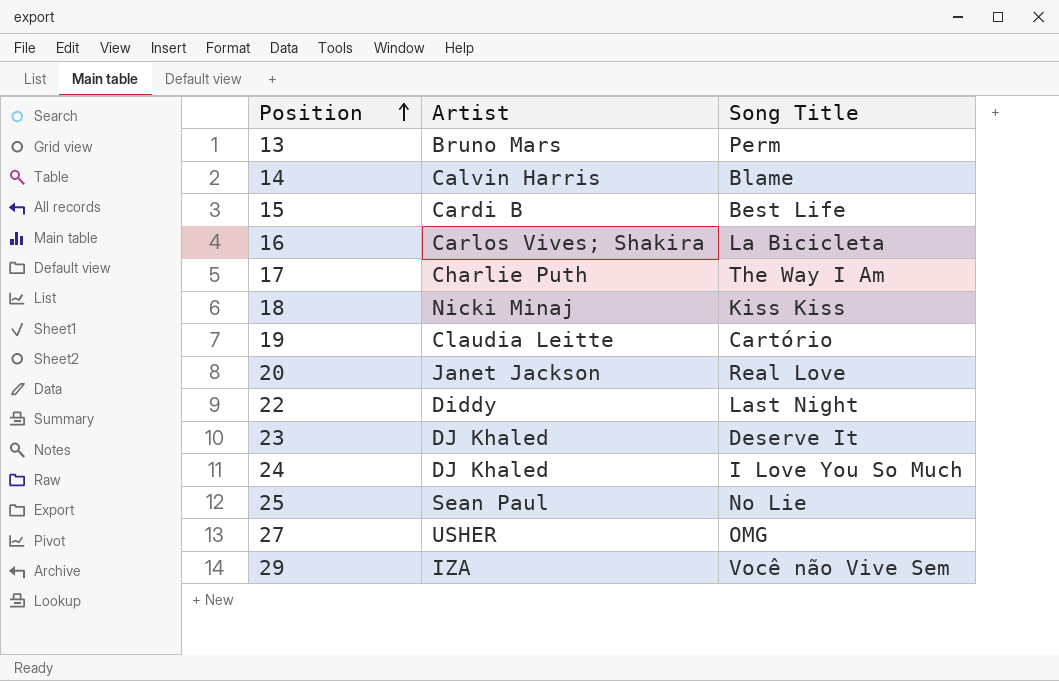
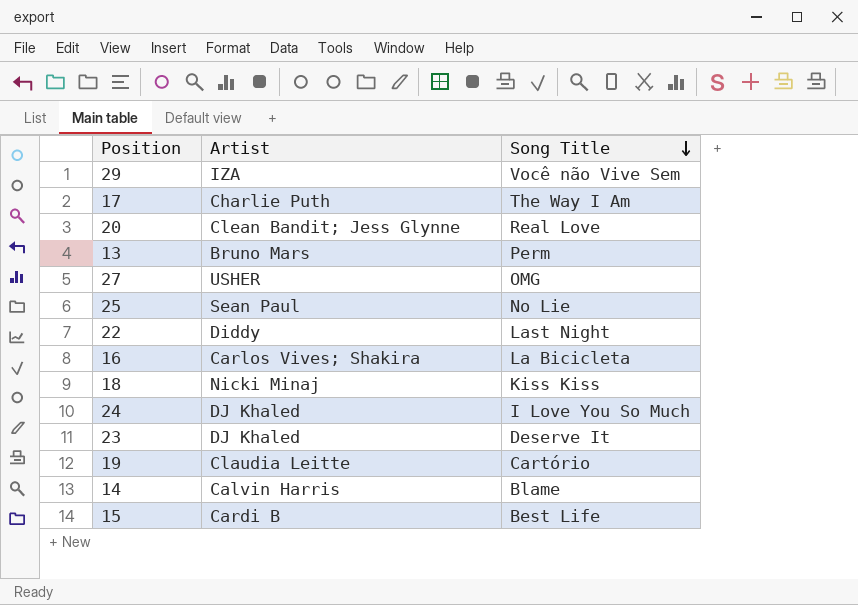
row order: Position ascending -> Song Title descending
20 | Artist: Janet Jackson -> Clean Bandit; Jess Glynne

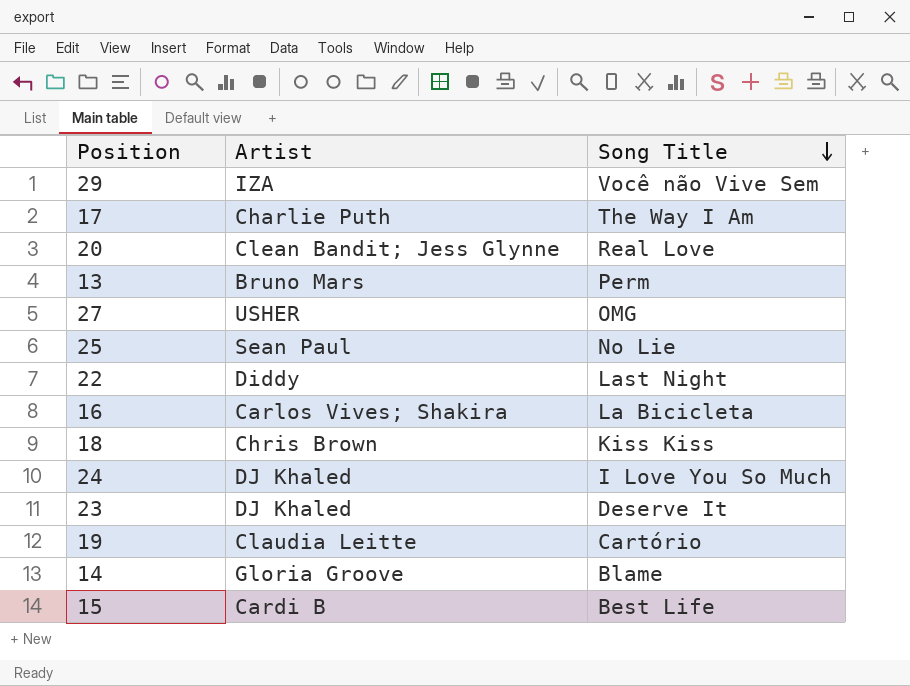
18 | Artist: Nicki Minaj -> Chris Brown
14 | Artist: Calvin Harris -> Gloria Groove

